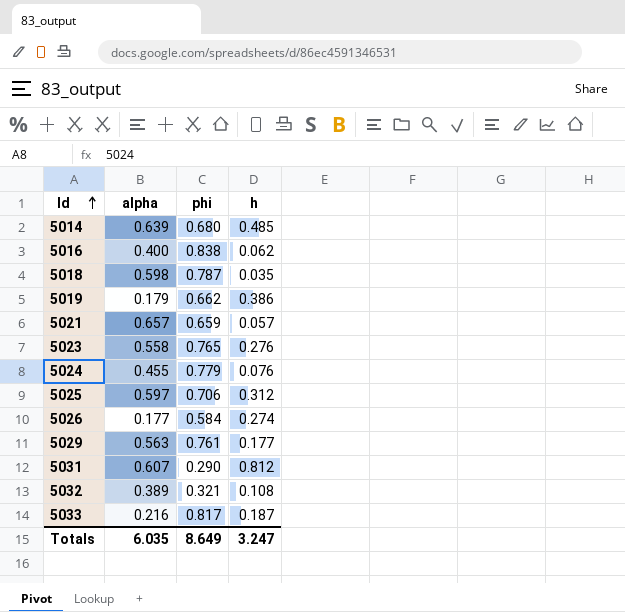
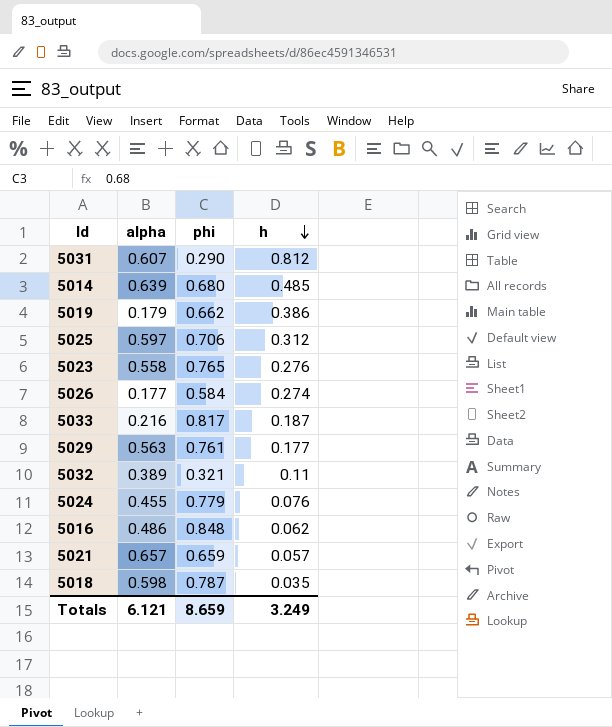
row order: Id ascending -> h descending
5032 | h: 0.108 -> 0.11
5016 | alpha: 0.400 -> 0.486
5016 | phi: 0.838 -> 0.848
Totals | alpha: 6.035 -> 6.121
Totals | phi: 8.649 -> 8.659
Totals | h: 3.247 -> 3.249

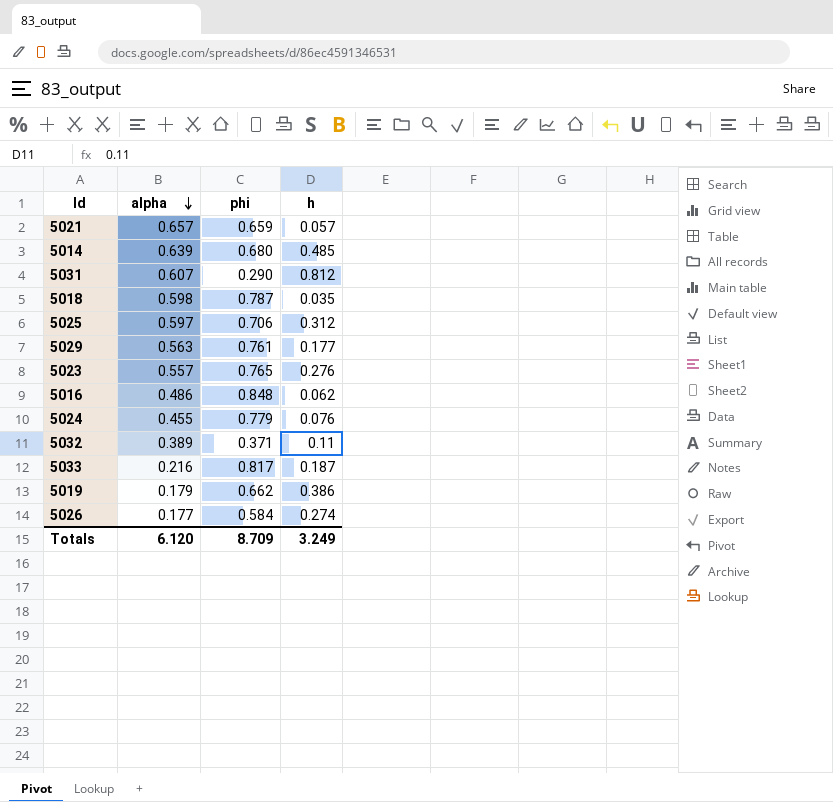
row order: h descending -> alpha descending
5023 | alpha: 0.558 -> 0.557
5032 | phi: 0.321 -> 0.371
Totals | alpha: 6.121 -> 6.120
Totals | phi: 8.659 -> 8.709

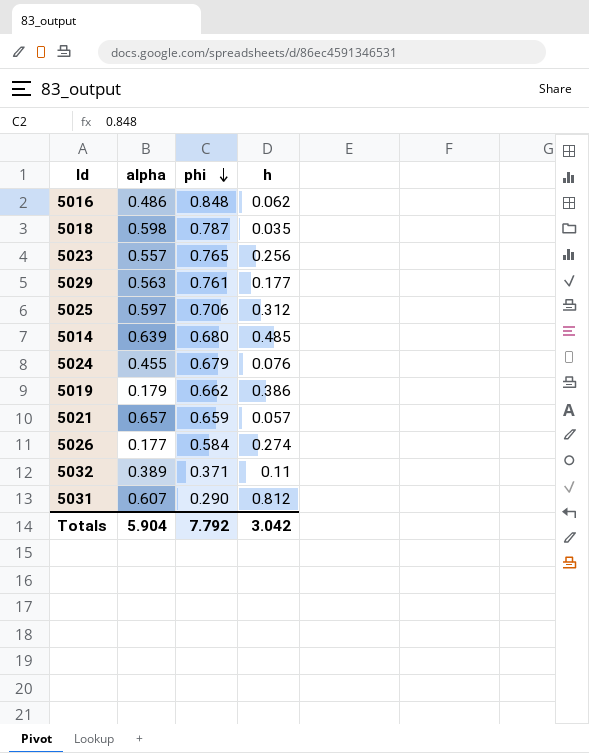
row order: alpha descending -> phi descending
row 5033: 0.216 | 0.817 | 0.187 -> none
5023 | h: 0.276 -> 0.256
5024 | phi: 0.779 -> 0.679
Totals | alpha: 6.120 -> 5.904
Totals | phi: 8.709 -> 7.792
Totals | h: 3.249 -> 3.042

